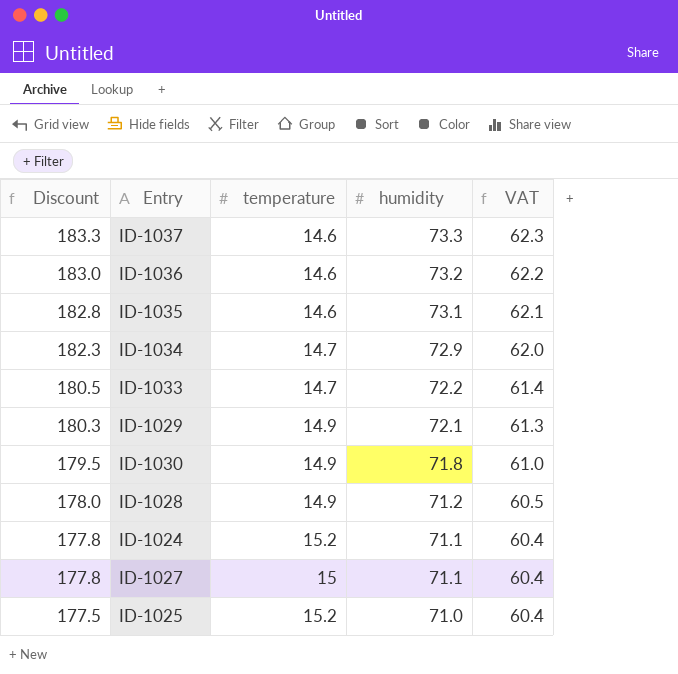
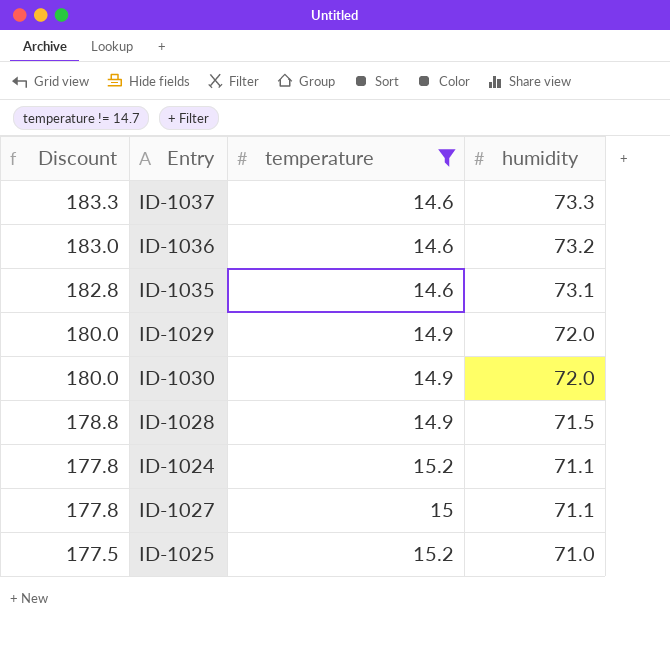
filter: none -> temperature != 14.7
column VAT | formula: [humidity] * 0.85 -> none
ID-1029 | Discount: 180.3 -> 180.0
ID-1029 | humidity: 72.1 -> 72.0
ID-1030 | Discount: 179.5 -> 180.0
ID-1030 | humidity: 71.8 -> 72.0
ID-1028 | Discount: 178.0 -> 178.8
ID-1028 | humidity: 71.2 -> 71.5

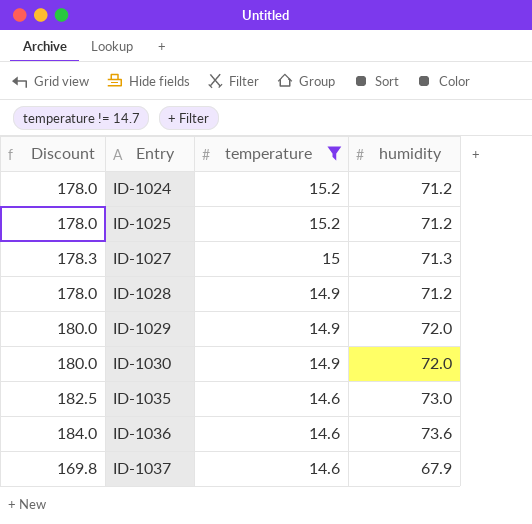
row order: Discount descending -> Entry ascending
ID-1024 | Discount: 177.8 -> 178.0
ID-1024 | humidity: 71.1 -> 71.2
ID-1025 | Discount: 177.5 -> 178.0
ID-1025 | humidity: 71.0 -> 71.2
ID-1027 | Discount: 177.8 -> 178.3
ID-1027 | humidity: 71.1 -> 71.3
ID-1028 | Discount: 178.8 -> 178.0
ID-1028 | humidity: 71.5 -> 71.2
ID-1035 | Discount: 182.8 -> 182.5
ID-1035 | humidity: 73.1 -> 73.0
ID-1036 | Discount: 183.0 -> 184.0
ID-1036 | humidity: 73.2 -> 73.6
ID-1037 | Discount: 183.3 -> 169.8
ID-1037 | humidity: 73.3 -> 67.9

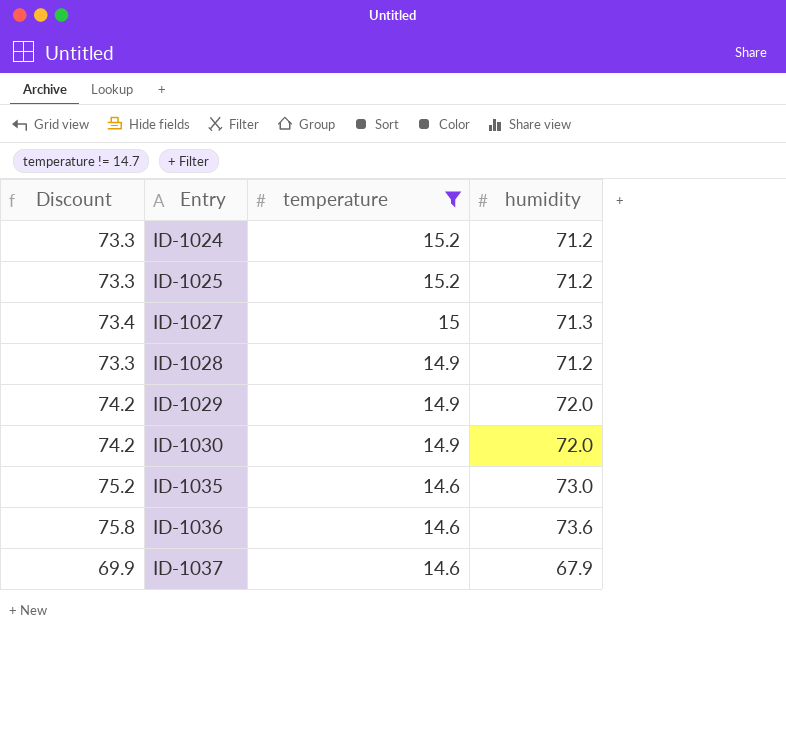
column Discount | formula: [humidity] * 2.5 -> [humidity] * 1.03

